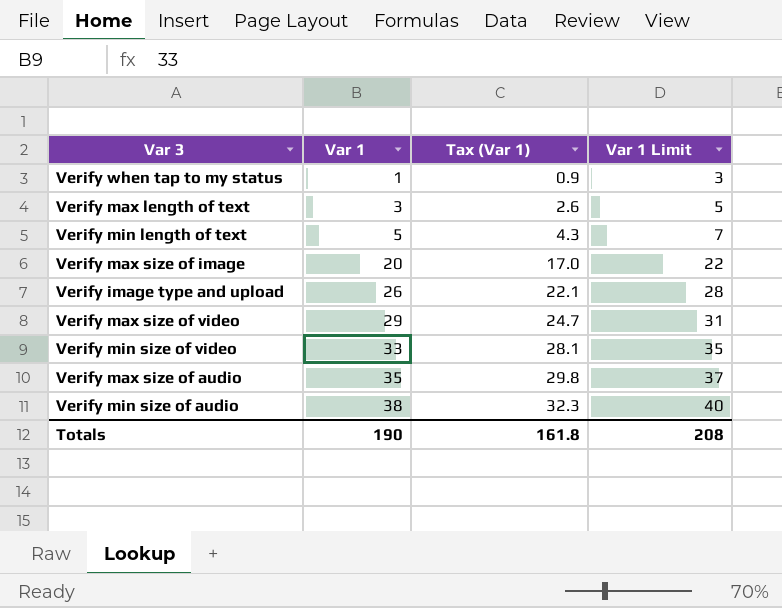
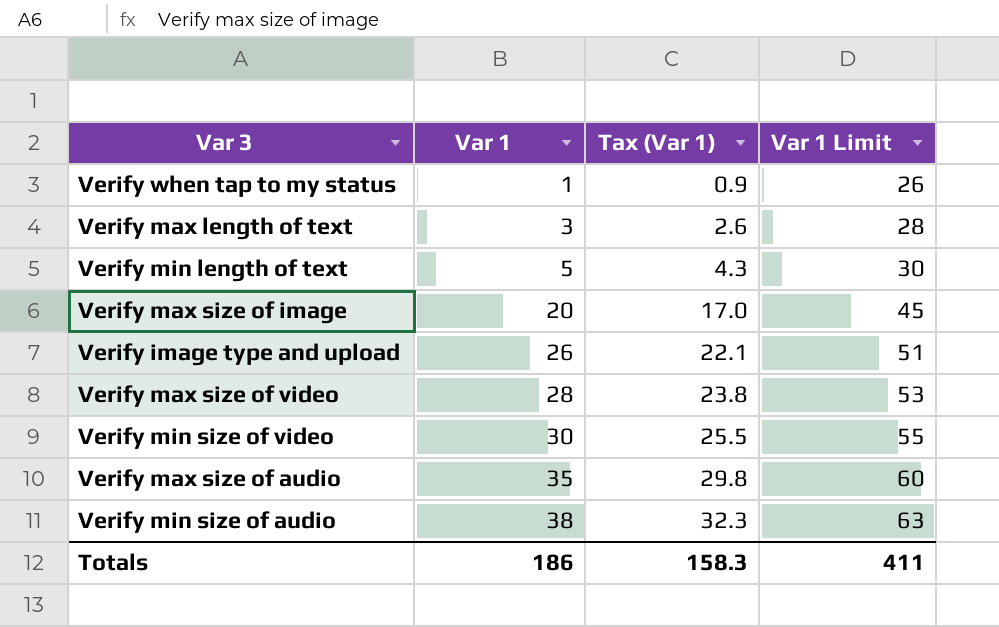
column Var 1 Limit | formula: [Var 1] + 2 -> [Var 1] + 25
Verify max size of video | Var 1: 29 -> 28
Verify max size of video | Tax (Var 1): 24.7 -> 23.8
Verify min size of video | Var 1: 33 -> 30
Verify min size of video | Tax (Var 1): 28.1 -> 25.5
Totals | Var 1: 190 -> 186
Totals | Tax (Var 1): 161.8 -> 158.3
Totals | Var 1 Limit: 208 -> 411

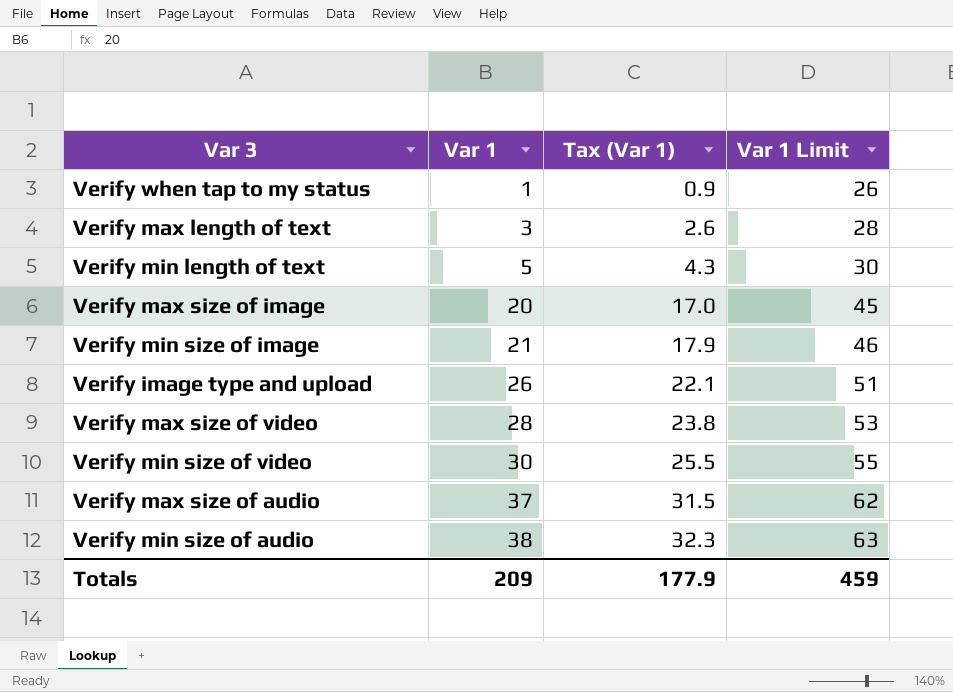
row Verify min size of image: none -> 21 | 17.9 | 46
Verify max size of audio | Var 1: 35 -> 37
Verify max size of audio | Tax (Var 1): 29.8 -> 31.5
Verify max size of audio | Var 1 Limit: 60 -> 62
Totals | Var 1: 186 -> 209
Totals | Tax (Var 1): 158.3 -> 177.9
Totals | Var 1 Limit: 411 -> 459

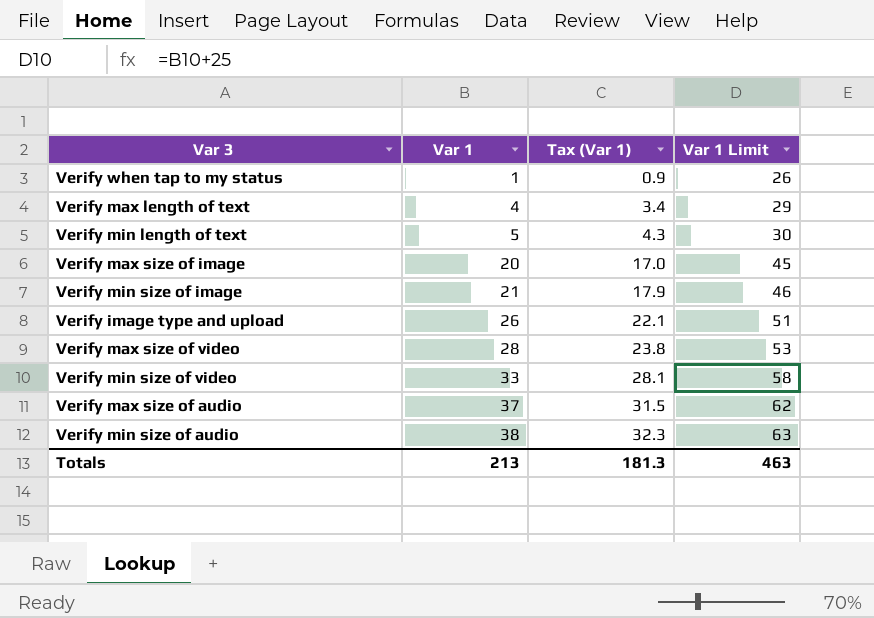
Verify max length of text | Var 1: 3 -> 4
Verify max length of text | Tax (Var 1): 2.6 -> 3.4
Verify max length of text | Var 1 Limit: 28 -> 29
Verify min size of video | Var 1: 30 -> 33
Verify min size of video | Tax (Var 1): 25.5 -> 28.1
Verify min size of video | Var 1 Limit: 55 -> 58
Totals | Var 1: 209 -> 213
Totals | Tax (Var 1): 177.9 -> 181.3
Totals | Var 1 Limit: 459 -> 463

